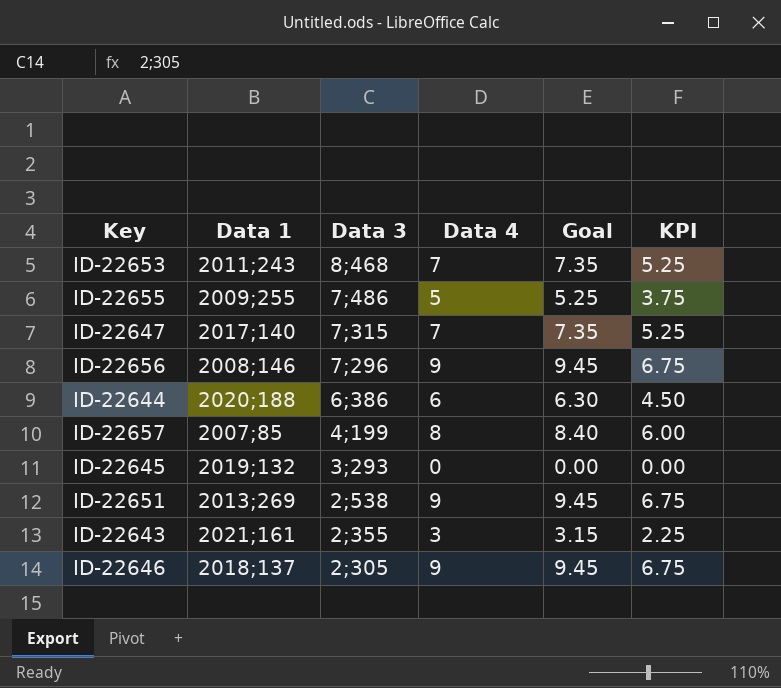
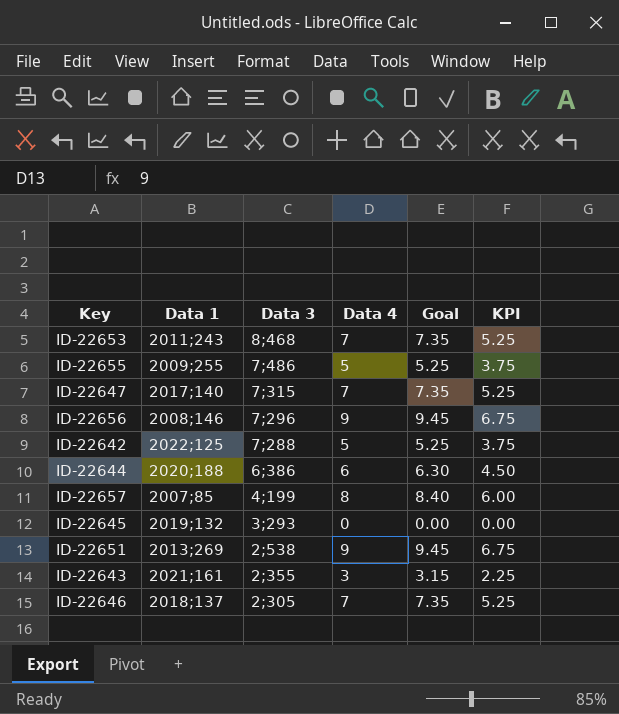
row ID-22642: none -> 2022;125 | 7;288 | 5 | 5.25 | 3.75
ID-22646 | Data 4: 9 -> 7
ID-22646 | Goal: 9.45 -> 7.35
ID-22646 | KPI: 6.75 -> 5.25

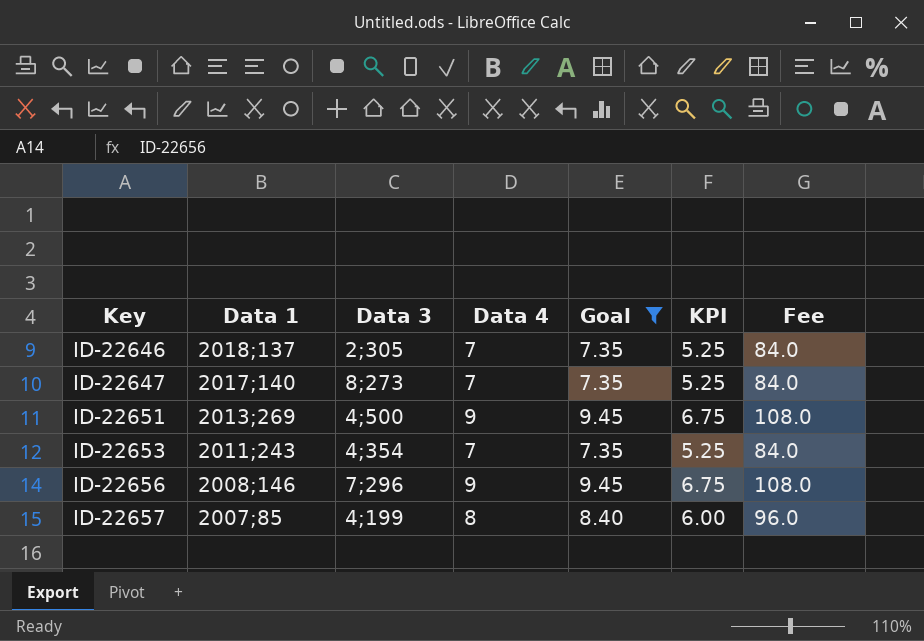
filter: none -> Goal >= 7.35
row order: Data 3 descending -> Key ascending
column Fee | formula: none -> [Data 4] * 12
ID-22647 | Data 3: 7;315 -> 8;273
ID-22651 | Data 3: 2;538 -> 4;500
ID-22653 | Data 3: 8;468 -> 4;354

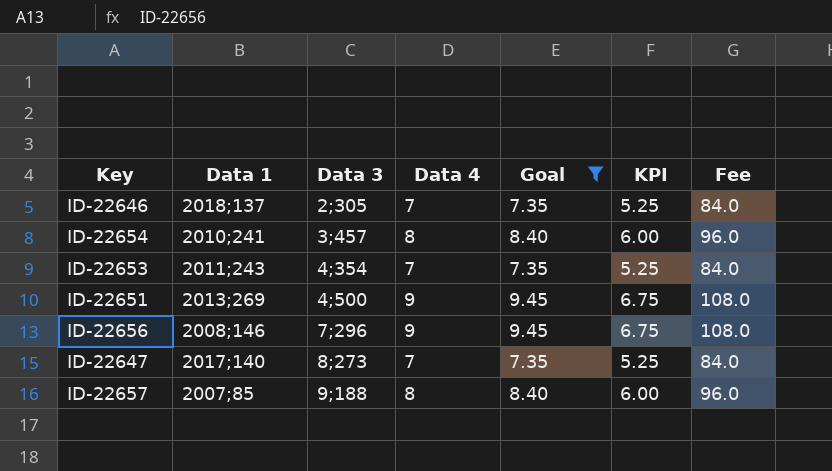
row order: Key ascending -> Data 3 ascending
row ID-22654: none -> 2010;241 | 3;457 | 8 | 8.40 | 6.00 | 96.0
ID-22657 | Data 3: 4;199 -> 9;188

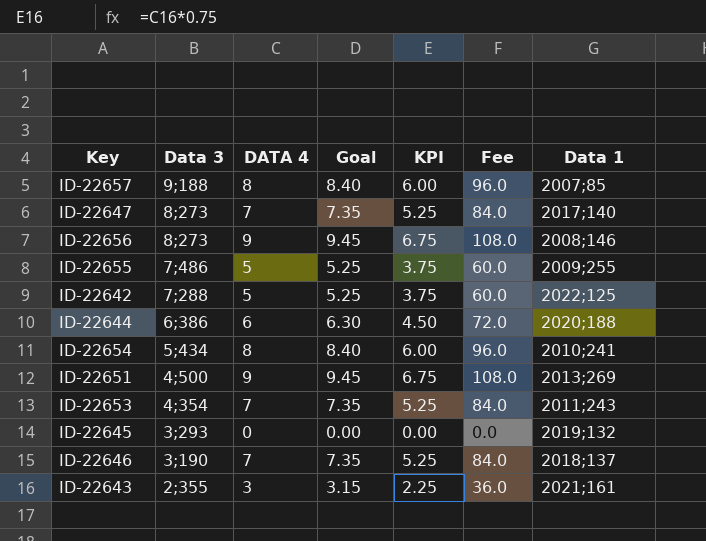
filter: Goal >= 7.35 -> none
row order: Data 3 ascending -> Data 3 descending
column name: Data 4 -> DATA 4
column Data 1 | position: 2 -> 7
ID-22656 | Data 3: 7;296 -> 8;273
ID-22654 | Data 3: 3;457 -> 5;434
ID-22646 | Data 3: 2;305 -> 3;190

